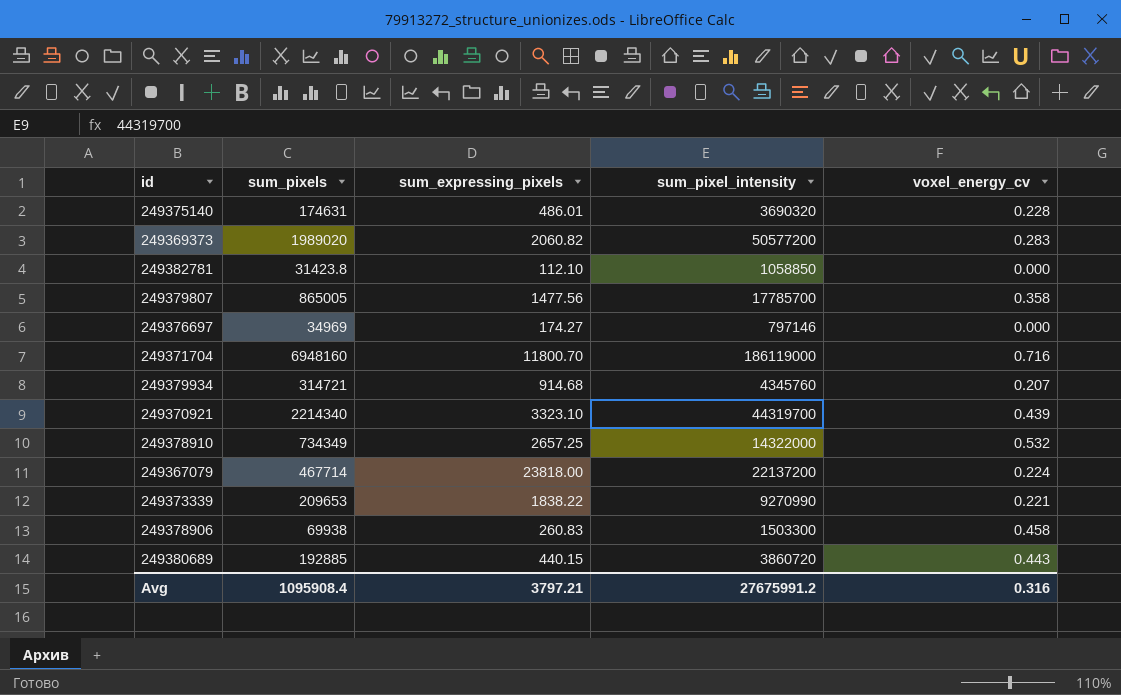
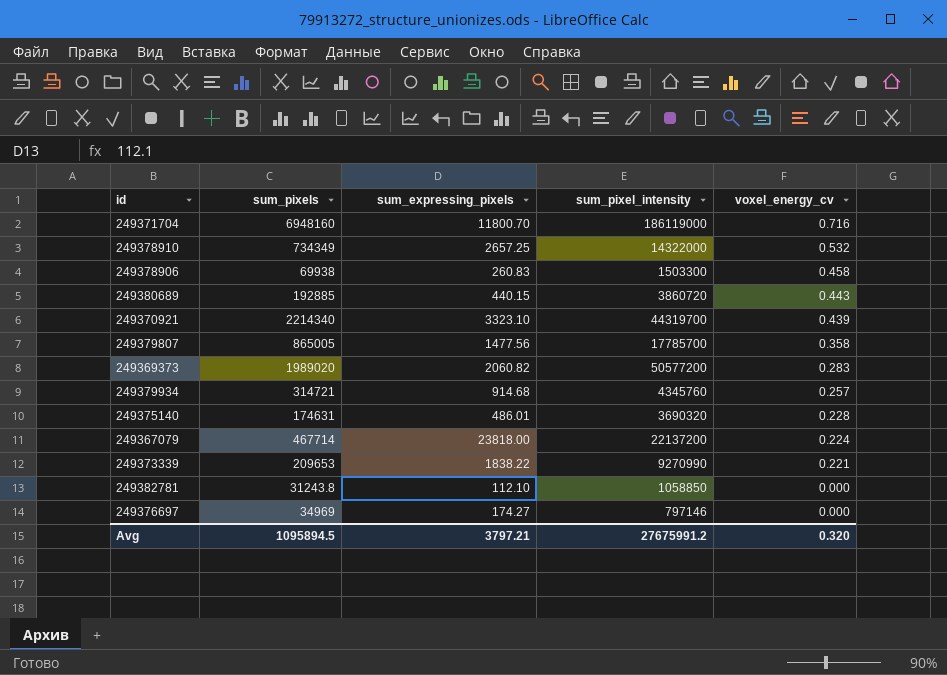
row order: none -> voxel_energy_cv descending
249379934 | voxel_energy_cv: 0.207 -> 0.257
249382781 | sum_pixels: 31423.8 -> 31243.8
Avg | sum_pixels: 1095908.4 -> 1095894.5
Avg | voxel_energy_cv: 0.316 -> 0.320

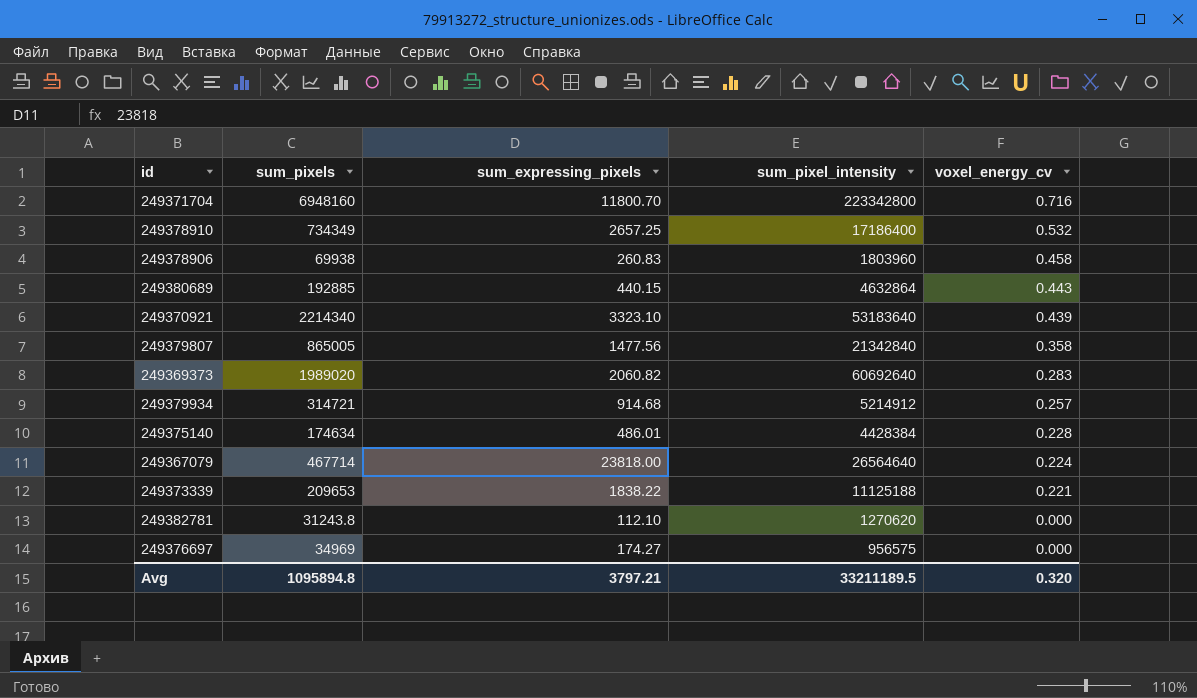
249371704 | sum_pixel_intensity: 186119000 -> 223342800
249378910 | sum_pixel_intensity: 14322000 -> 17186400
249378906 | sum_pixel_intensity: 1503300 -> 1803960
249380689 | sum_pixel_intensity: 3860720 -> 4632864
249370921 | sum_pixel_intensity: 44319700 -> 53183640
249379807 | sum_pixel_intensity: 17785700 -> 21342840
249369373 | sum_pixel_intensity: 50577200 -> 60692640
249379934 | sum_pixel_intensity: 4345760 -> 5214912
249375140 | sum_pixels: 174631 -> 174634
249375140 | sum_pixel_intensity: 3690320 -> 4428384
249367079 | sum_pixel_intensity: 22137200 -> 26564640
249373339 | sum_pixel_intensity: 9270990 -> 11125188
249382781 | sum_pixel_intensity: 1058850 -> 1270620
249376697 | sum_pixel_intensity: 797146 -> 956575
Avg | sum_pixels: 1095894.5 -> 1095894.8
Avg | sum_pixel_intensity: 27675991.2 -> 33211189.5

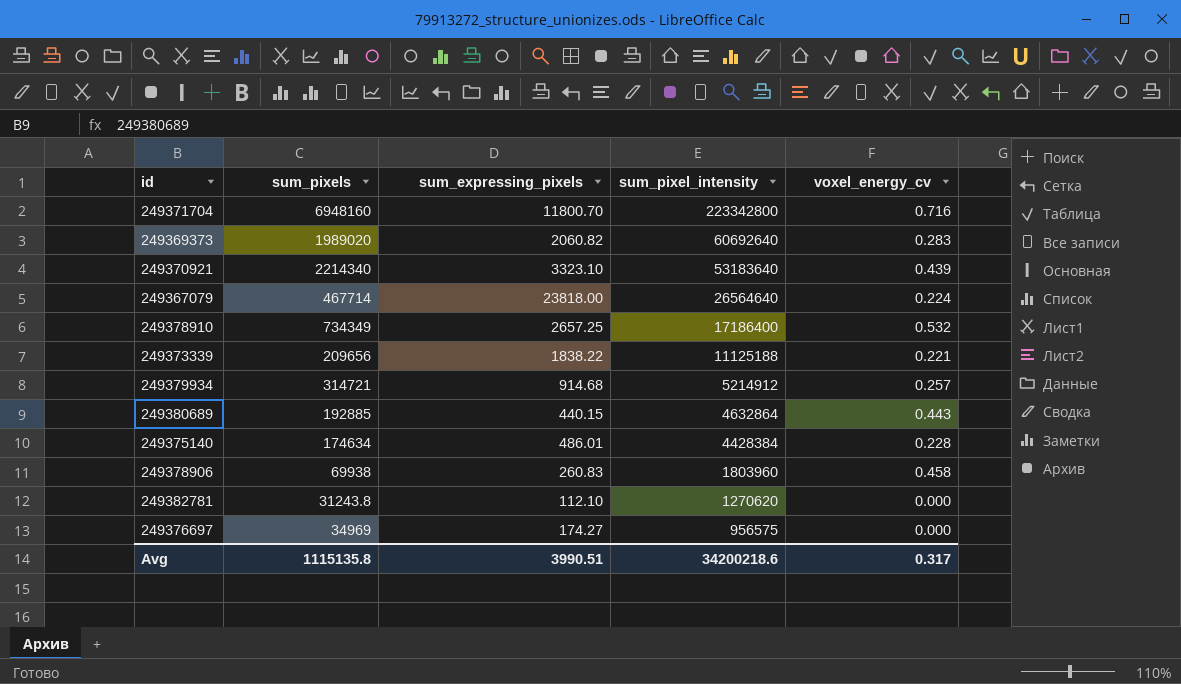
row order: voxel_energy_cv descending -> sum_pixel_intensity descending
row 249379807: 865005 | 1477.56 | 21342840 | 0.358 -> none
249373339 | sum_pixels: 209653 -> 209656
Avg | sum_pixels: 1095894.8 -> 1115135.8
Avg | sum_expressing_pixels: 3797.21 -> 3990.51
Avg | sum_pixel_intensity: 33211189.5 -> 34200218.6
Avg | voxel_energy_cv: 0.320 -> 0.317

